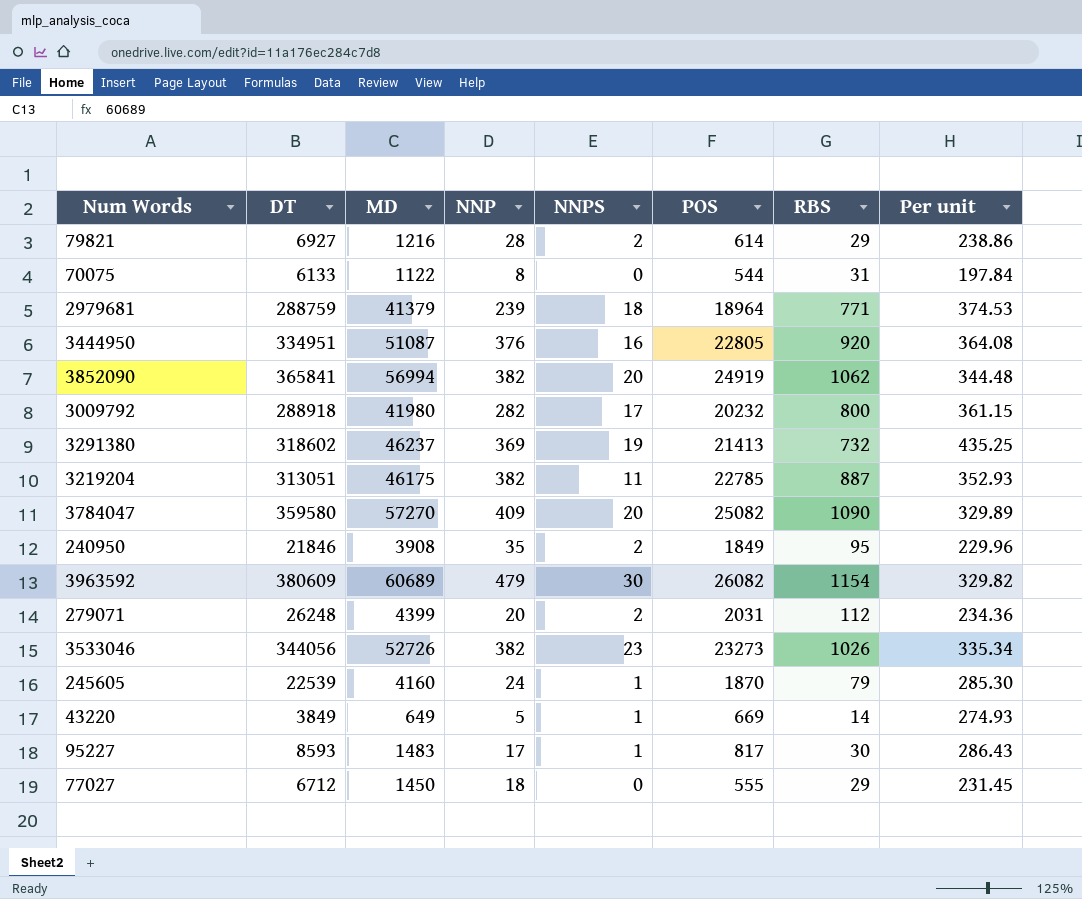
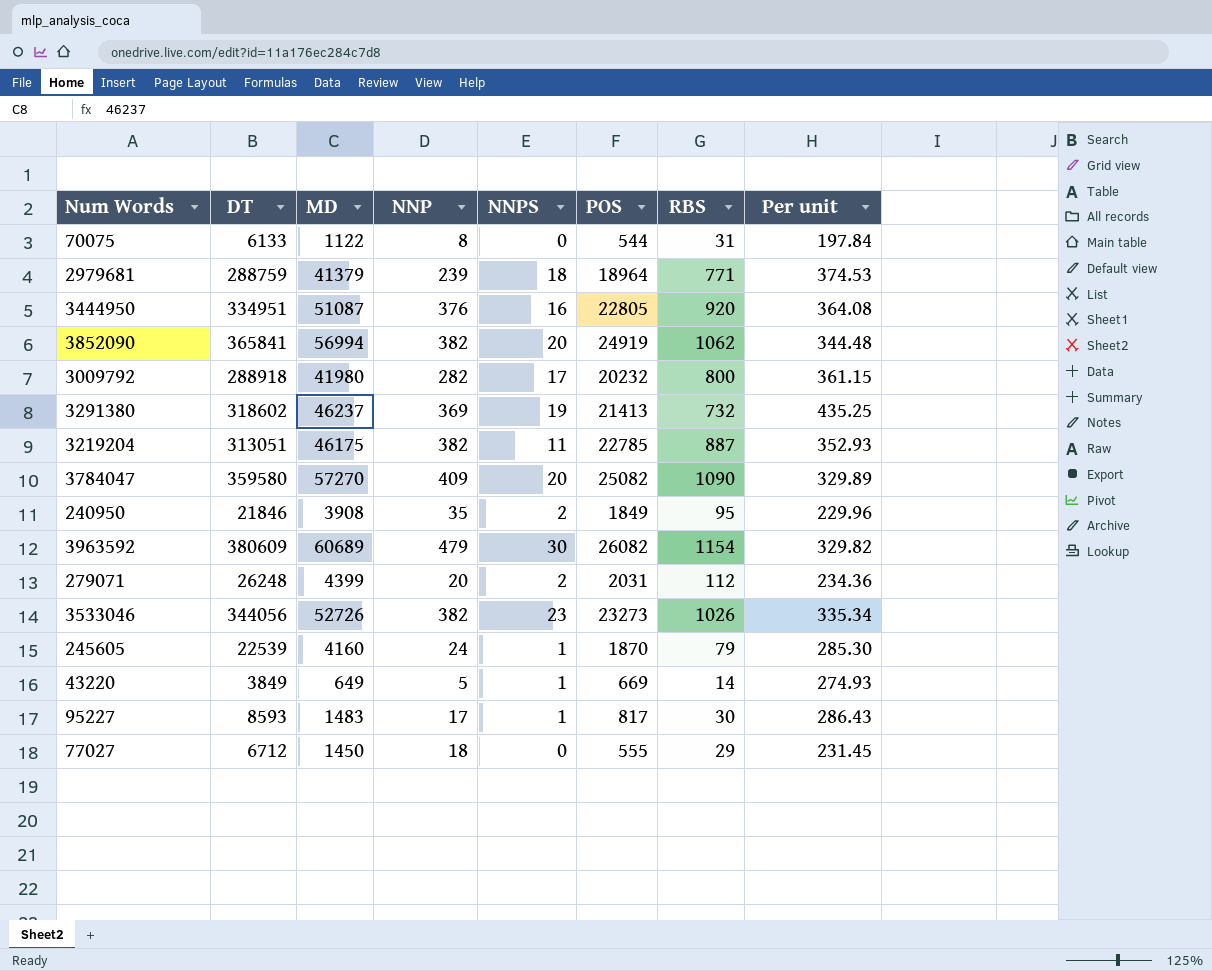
row 79821: 6927 | 1216 | 28 | 2 | 614 | 29 | 238.86 -> none

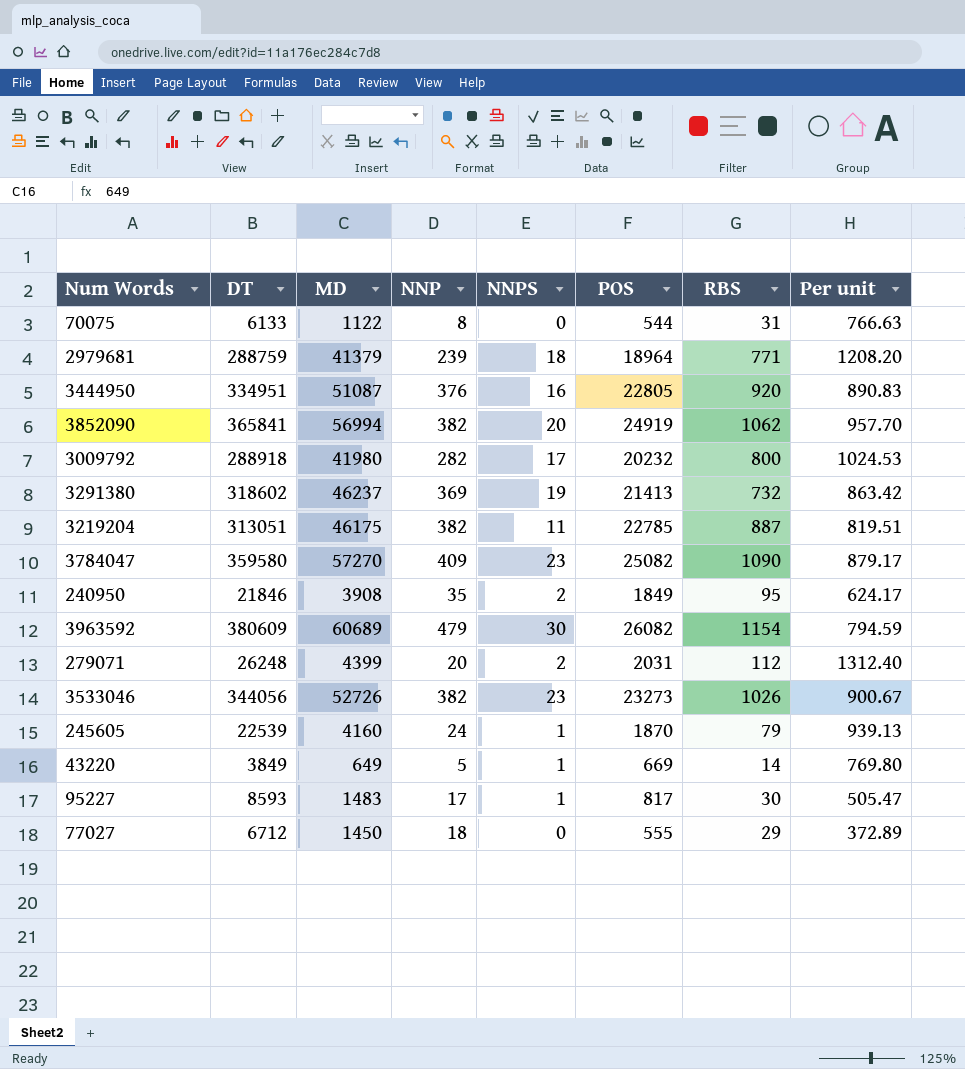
column Per unit | formula: [DT] / [RBS] -> [DT] / [NNP]
3784047 | NNPS: 20 -> 23

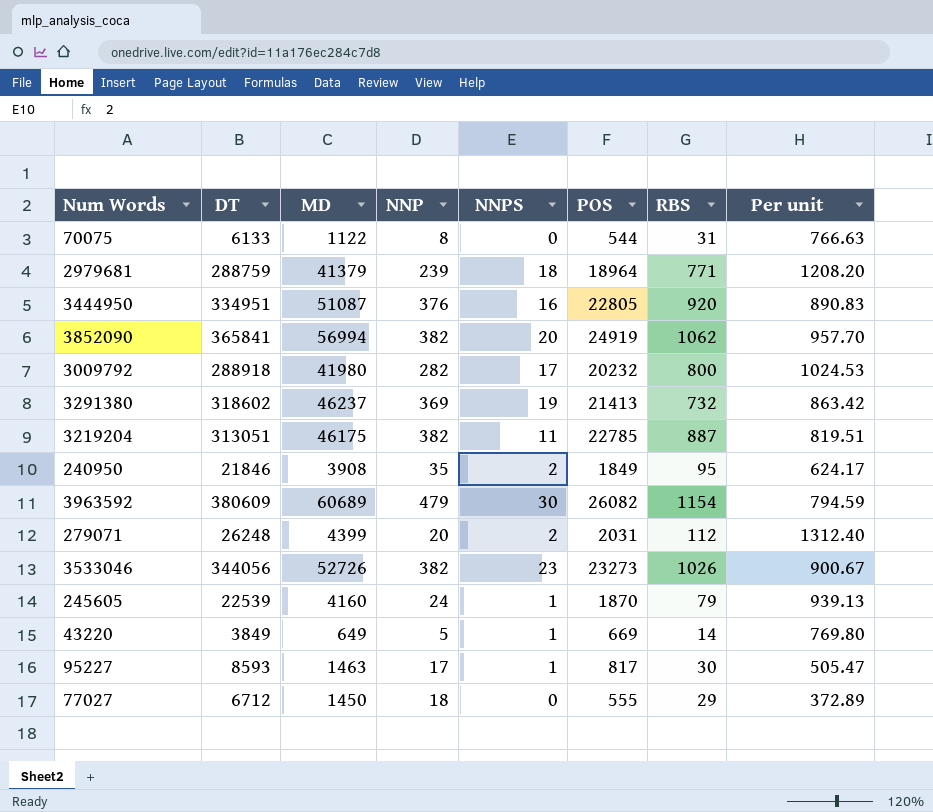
row 3784047: 359580 | 57270 | 409 | 23 | 25082 | 1090 | 879.17 -> none
95227 | MD: 1483 -> 1463

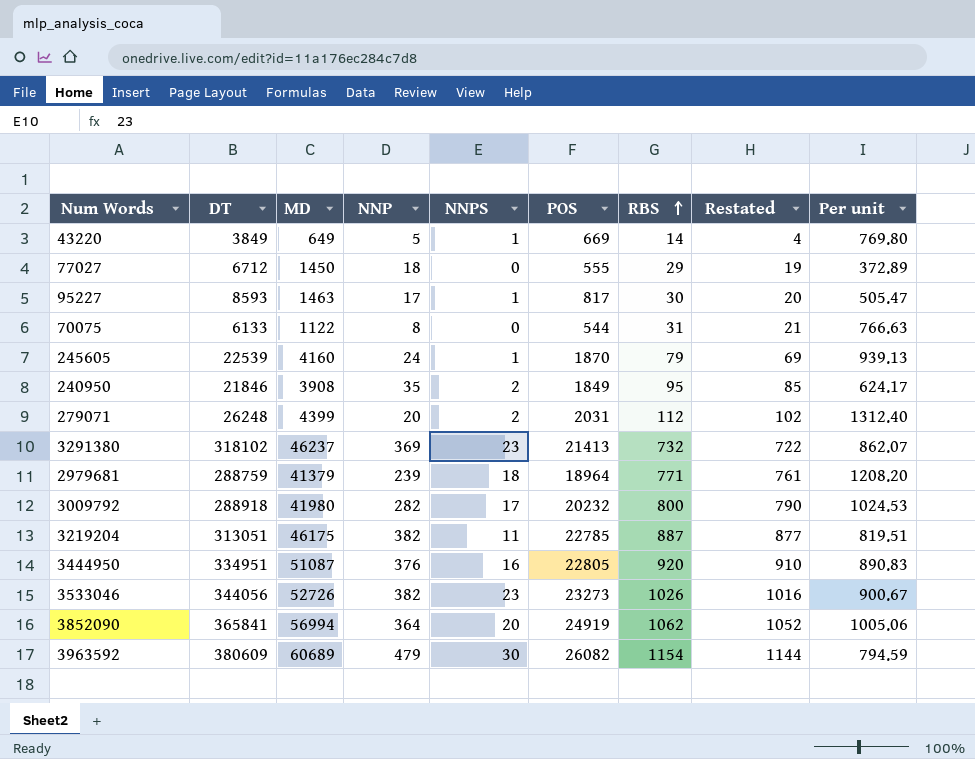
row order: none -> RBS ascending
column Restated | formula: none -> [RBS] - 10
3291380 | DT: 318602 -> 318102
3291380 | NNPS: 19 -> 23
3291380 | Per unit: 863.42 -> 862.07
3852090 | NNP: 382 -> 364
3852090 | Per unit: 957.70 -> 1005.06

